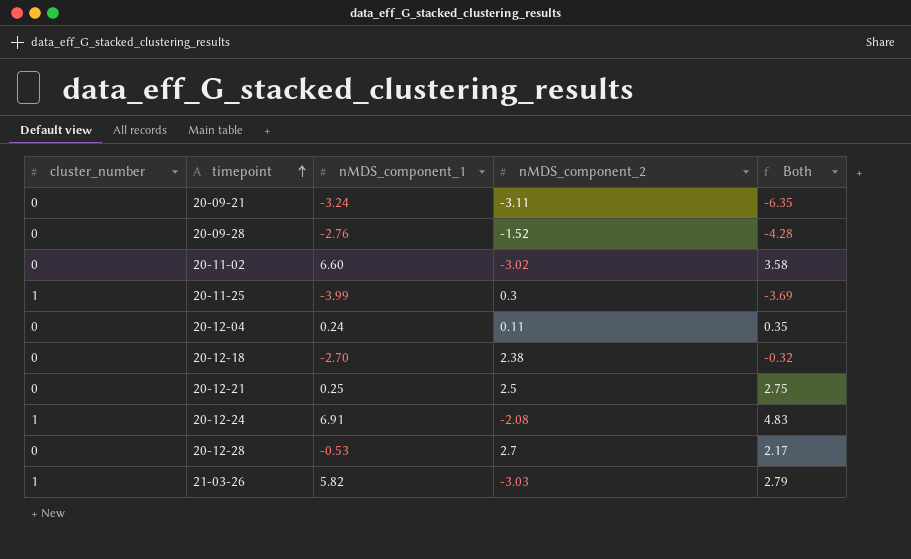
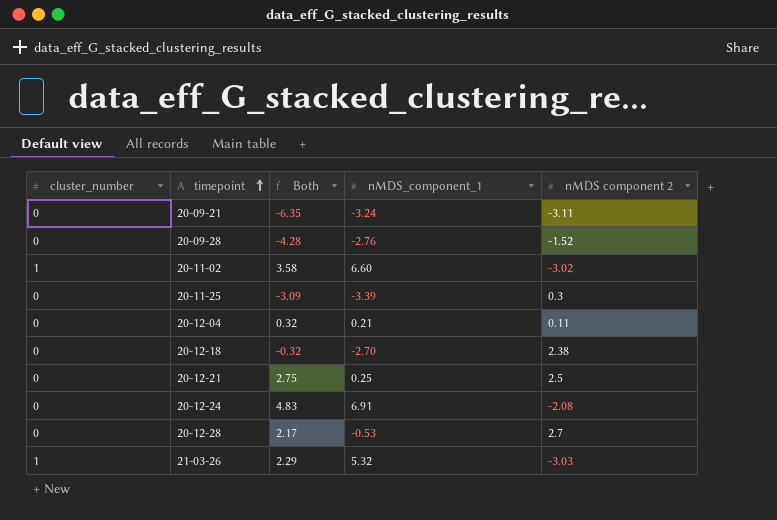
column Both | position: 5 -> 3
column name: nMDS_component_2 -> nMDS component 2
20-11-02 | cluster_number: 0 -> 1
20-11-25 | cluster_number: 1 -> 0
20-11-25 | Both: -3.69 -> -3.09
20-11-25 | nMDS_component_1: -3.99 -> -3.39
20-12-04 | Both: 0.35 -> 0.32
20-12-04 | nMDS_component_1: 0.24 -> 0.21
20-12-24 | cluster_number: 1 -> 0
21-03-26 | Both: 2.79 -> 2.29
21-03-26 | nMDS_component_1: 5.82 -> 5.32

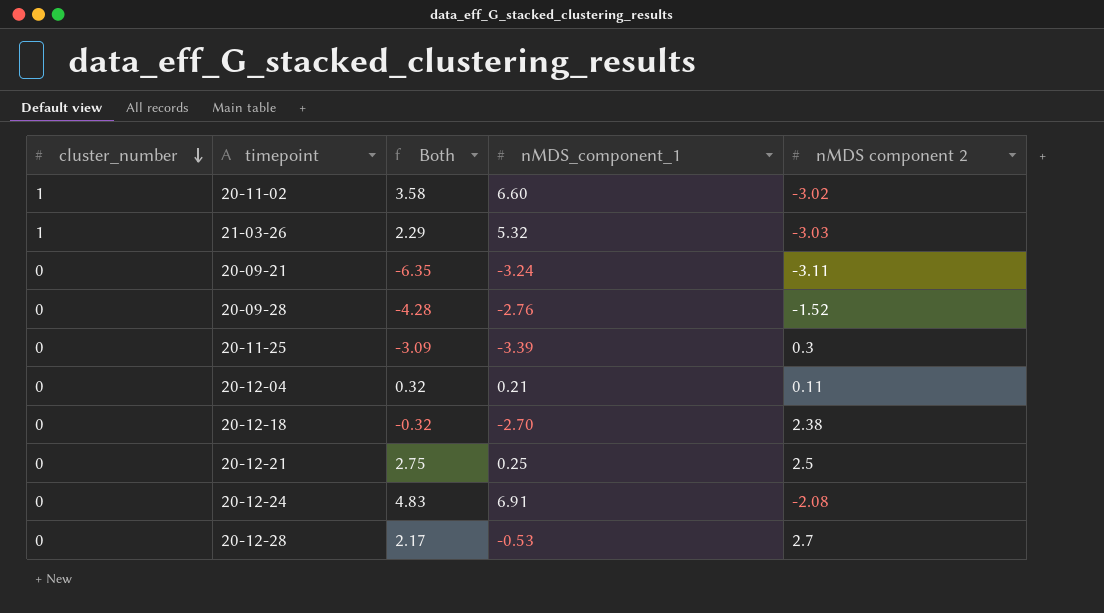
row order: timepoint ascending -> cluster_number descending

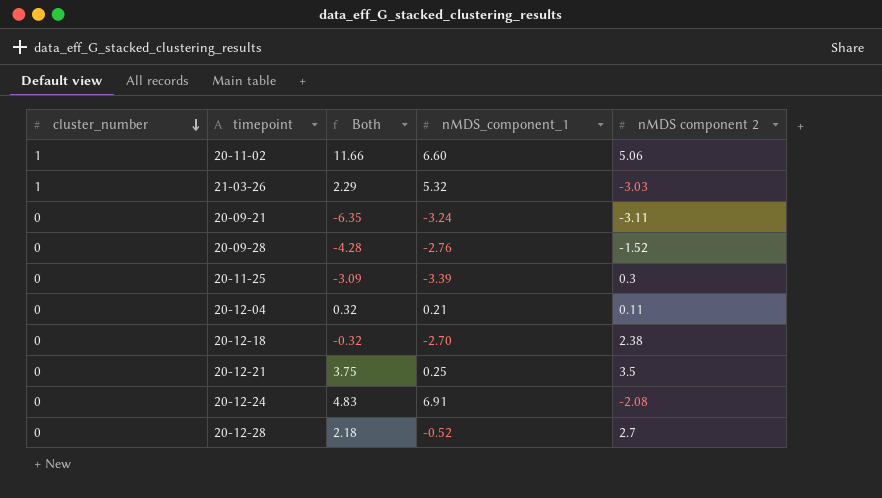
20-11-02 | Both: 3.58 -> 11.66
20-11-02 | nMDS component 2: -3.02 -> 5.06
20-12-21 | Both: 2.75 -> 3.75
20-12-21 | nMDS component 2: 2.5 -> 3.5
20-12-28 | Both: 2.17 -> 2.18
20-12-28 | nMDS_component_1: -0.53 -> -0.52

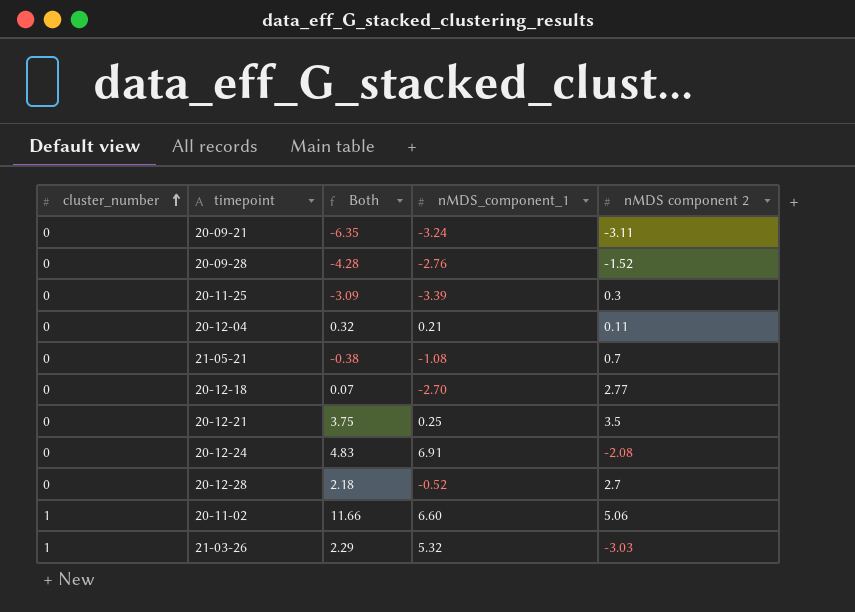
row order: cluster_number descending -> cluster_number ascending
row 21-05-21: none -> 0 | -0.38 | -1.08 | 0.7
20-12-18 | Both: -0.32 -> 0.07
20-12-18 | nMDS component 2: 2.38 -> 2.77

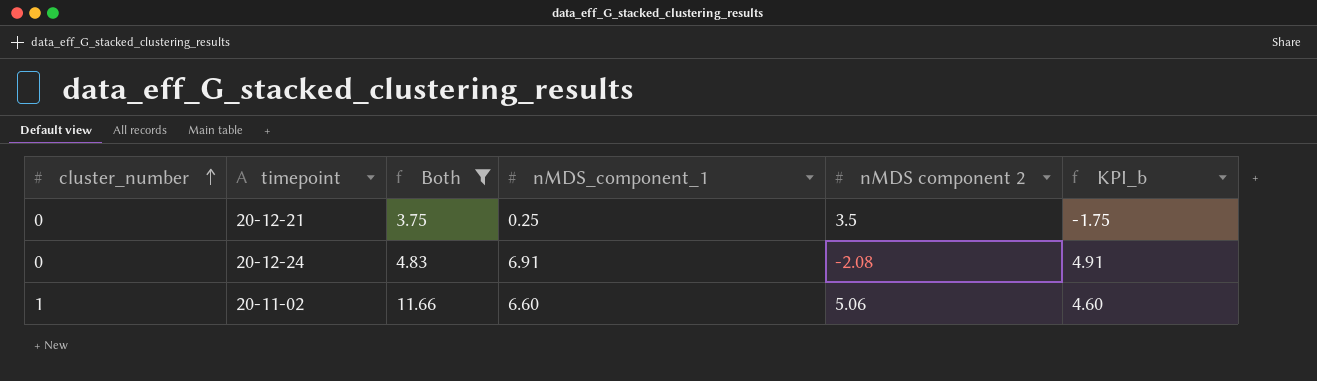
filter: none -> Both >= 3.75
column KPI_b | formula: none -> [nMDS_component_1] - 2

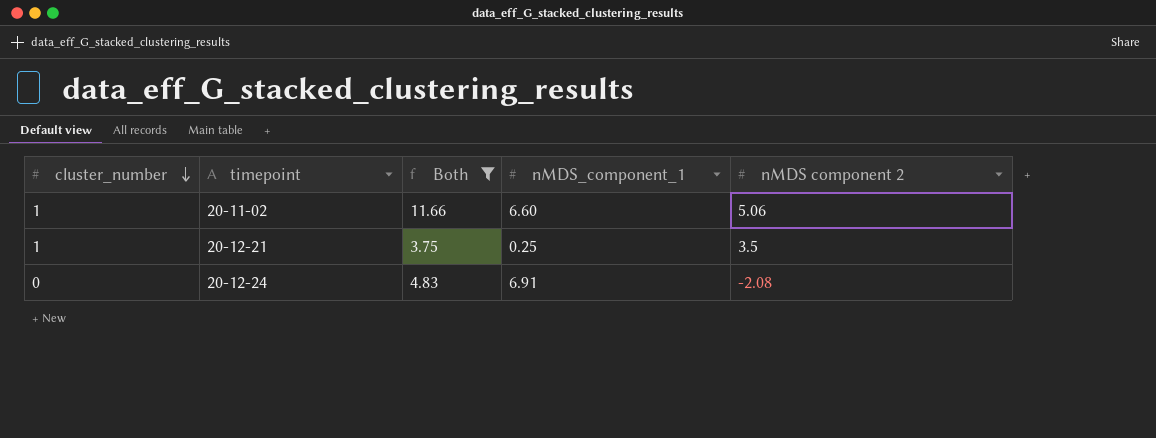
row order: cluster_number ascending -> cluster_number descending
column KPI_b | formula: [nMDS_component_1] - 2 -> none
20-12-21 | cluster_number: 0 -> 1

